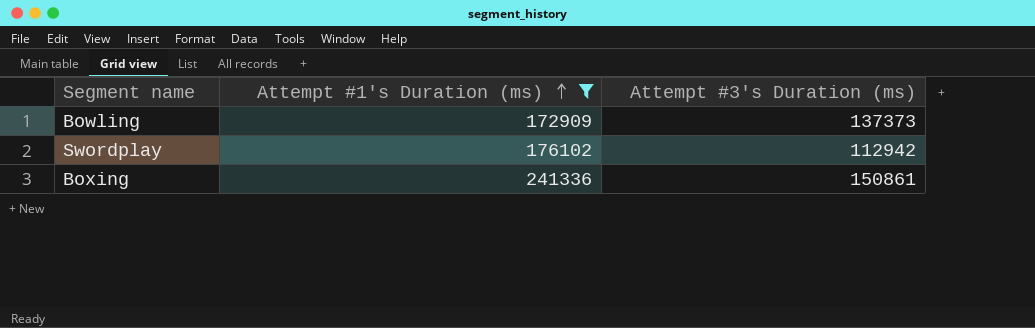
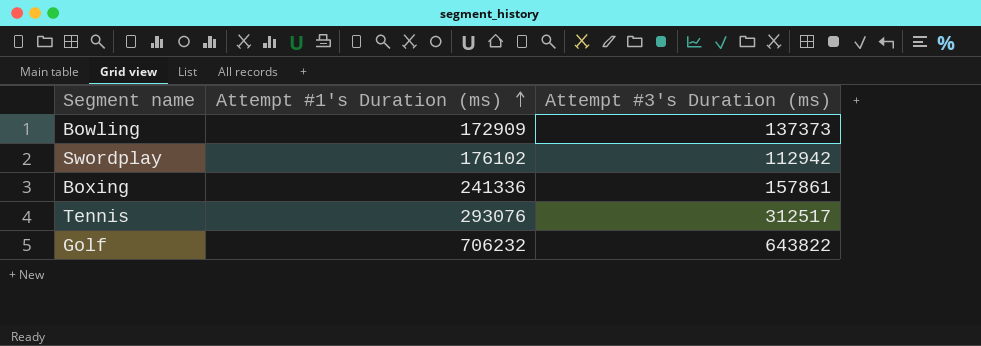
filter: Attempt #1's Duration (ms) <= 241336 -> none
Boxing | Attempt #3's Duration (ms): 150861 -> 157861

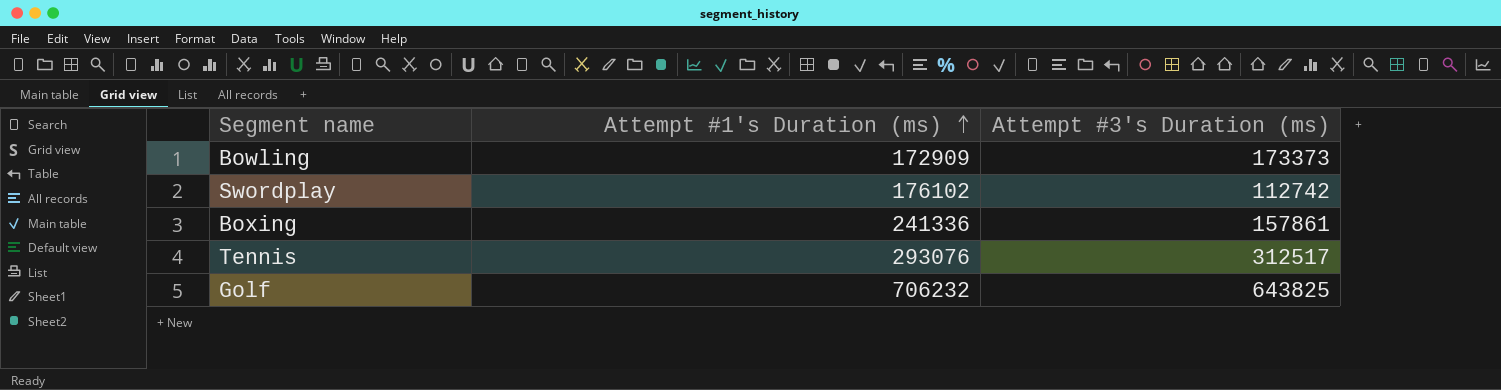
Bowling | Attempt #3's Duration (ms): 137373 -> 173373
Swordplay | Attempt #3's Duration (ms): 112942 -> 112742
Golf | Attempt #3's Duration (ms): 643822 -> 643825

